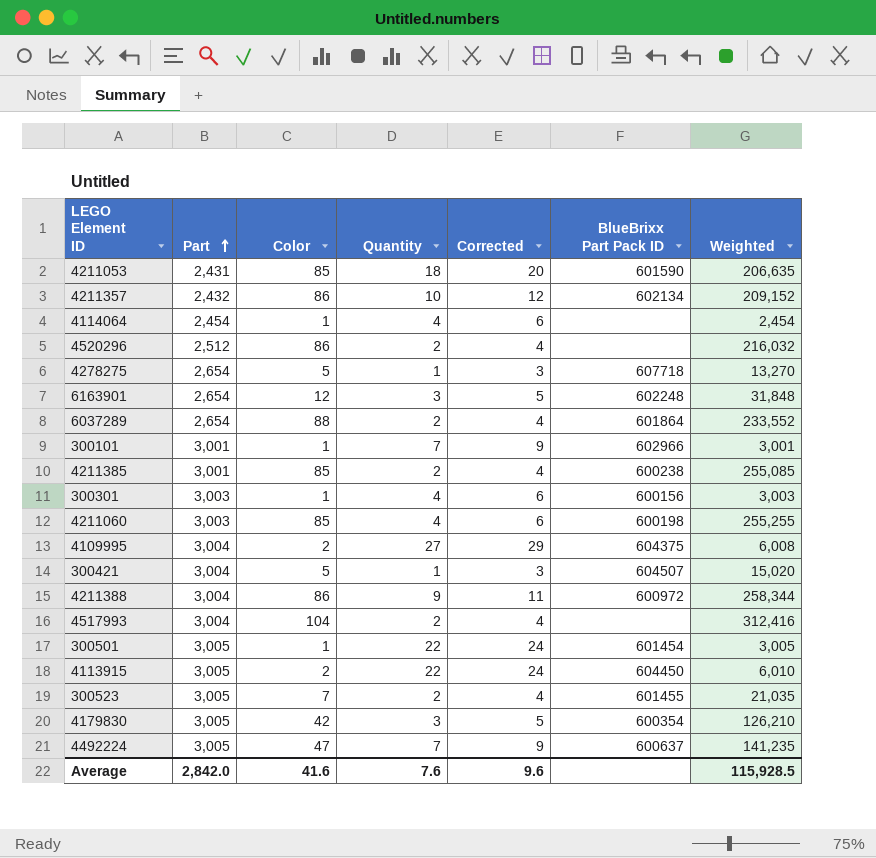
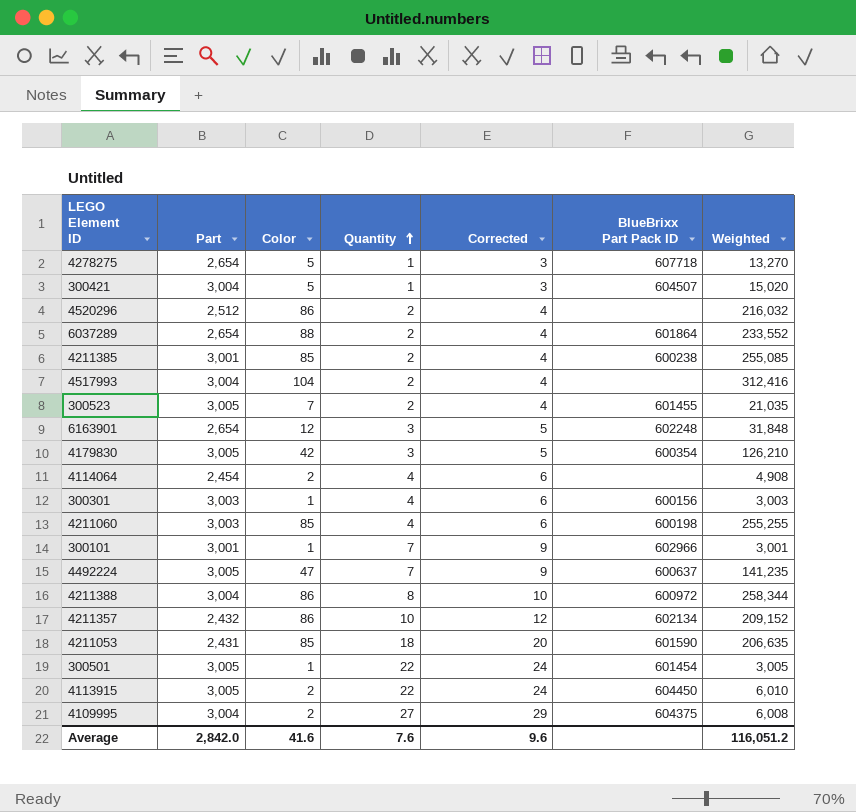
row order: Part ascending -> Quantity ascending
4114064 | Color: 1 -> 2
4114064 | Weighted: 2,454 -> 4,908
4211388 | Quantity: 9 -> 8
4211388 | Corrected: 11 -> 10
Average | Weighted: 115,928.5 -> 116,051.2

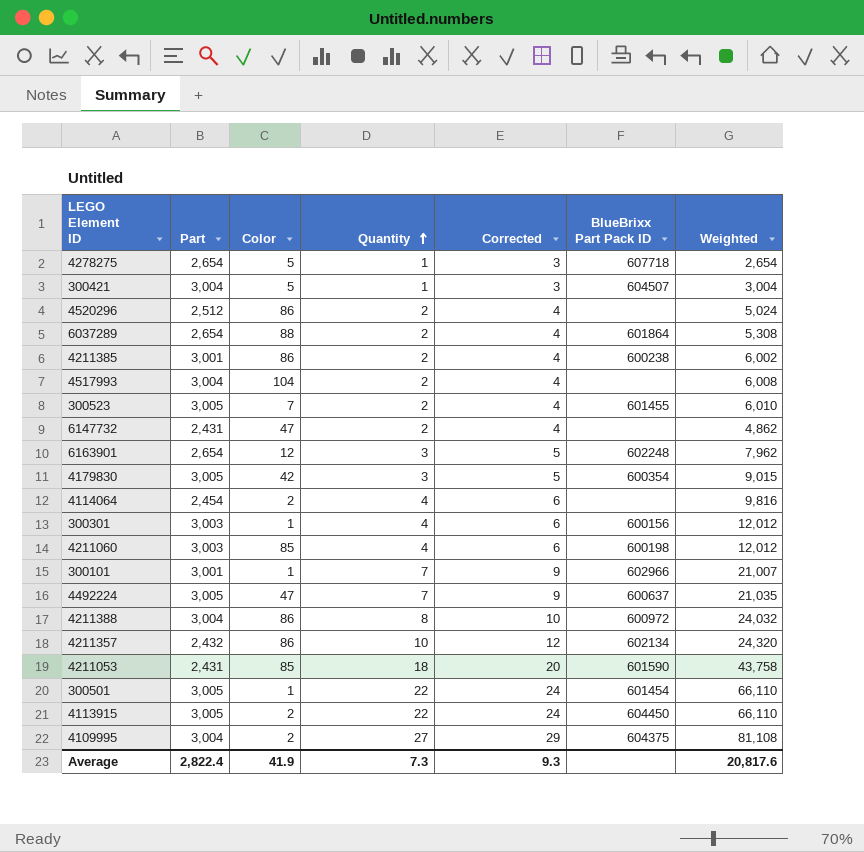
column Weighted | formula: [Part] * [Color] -> [Part] * [Quantity]
4211385 | Color: 85 -> 86
row 6147732: none -> 2,431 | 47 | 2 | 4 | none | 4,862
Average | Part: 2,842.0 -> 2,822.4
Average | Color: 41.6 -> 41.9
Average | Quantity: 7.6 -> 7.3
Average | Corrected: 9.6 -> 9.3
Average | Weighted: 116,051.2 -> 20,817.6

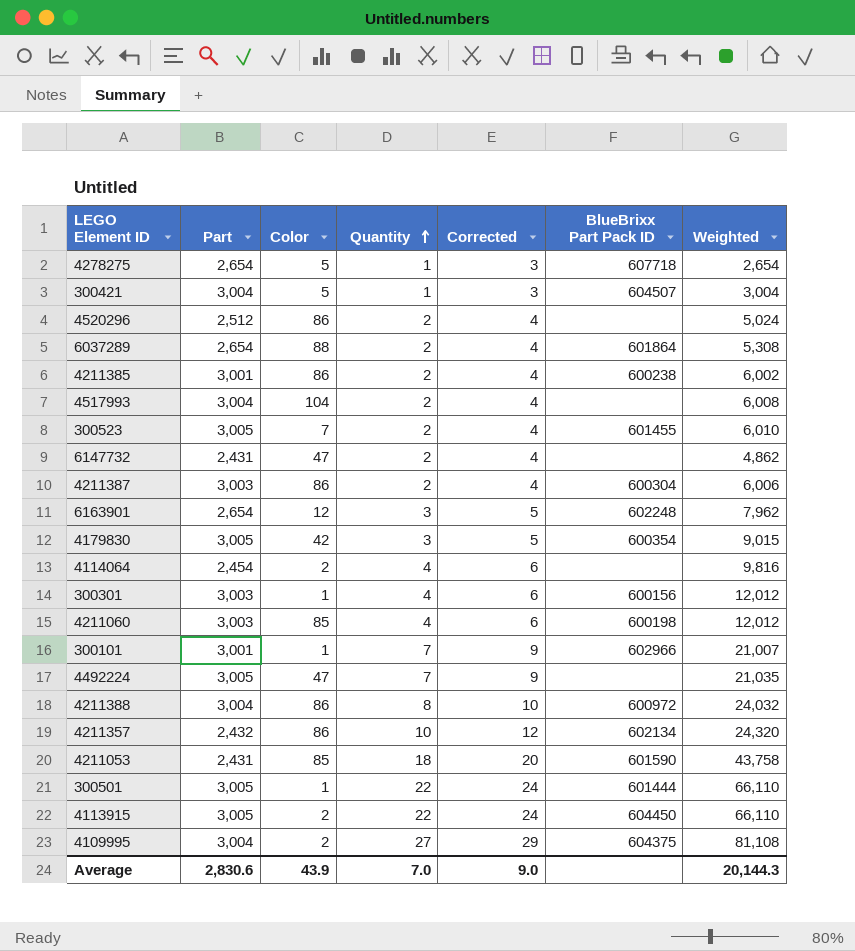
row 4211387: none -> 3,003 | 86 | 2 | 4 | 600304 | 6,006
4492224 | BlueBrixx Part Pack ID: 600637 -> none
300501 | BlueBrixx Part Pack ID: 601454 -> 601444
Average | Part: 2,822.4 -> 2,830.6
Average | Color: 41.9 -> 43.9
Average | Quantity: 7.3 -> 7.0
Average | Corrected: 9.3 -> 9.0
Average | Weighted: 20,817.6 -> 20,144.3

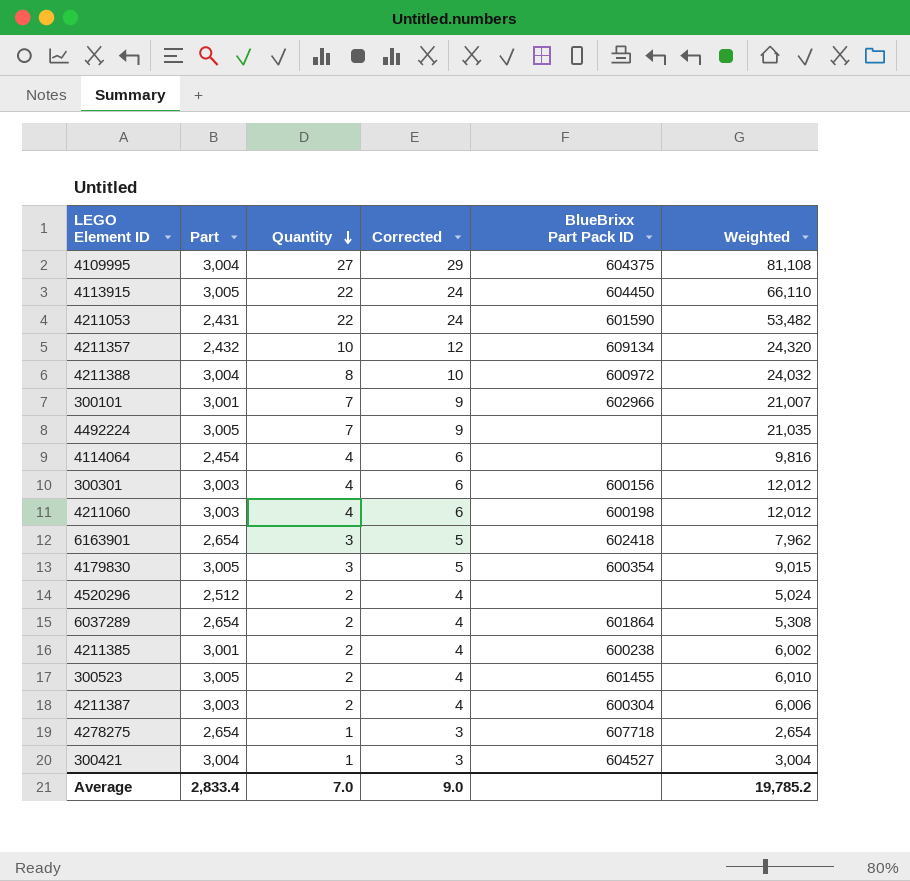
row order: Quantity ascending -> Quantity descending
column Color | position: 3 -> none
row 4517993: 3,004 | 104 | 2 | 4 | none | 6,008 -> none
row 6147732: 2,431 | 47 | 2 | 4 | none | 4,862 -> none
row 300501: 3,005 | 1 | 22 | 24 | 601444 | 66,110 -> none
4211053 | Quantity: 18 -> 22
4211053 | Corrected: 20 -> 24
4211053 | Weighted: 43,758 -> 53,482
4211357 | BlueBrixx Part Pack ID: 602134 -> 609134
6163901 | BlueBrixx Part Pack ID: 602248 -> 602418
300421 | BlueBrixx Part Pack ID: 604507 -> 604527
Average | Part: 2,830.6 -> 2,833.4
Average | Weighted: 20,144.3 -> 19,785.2

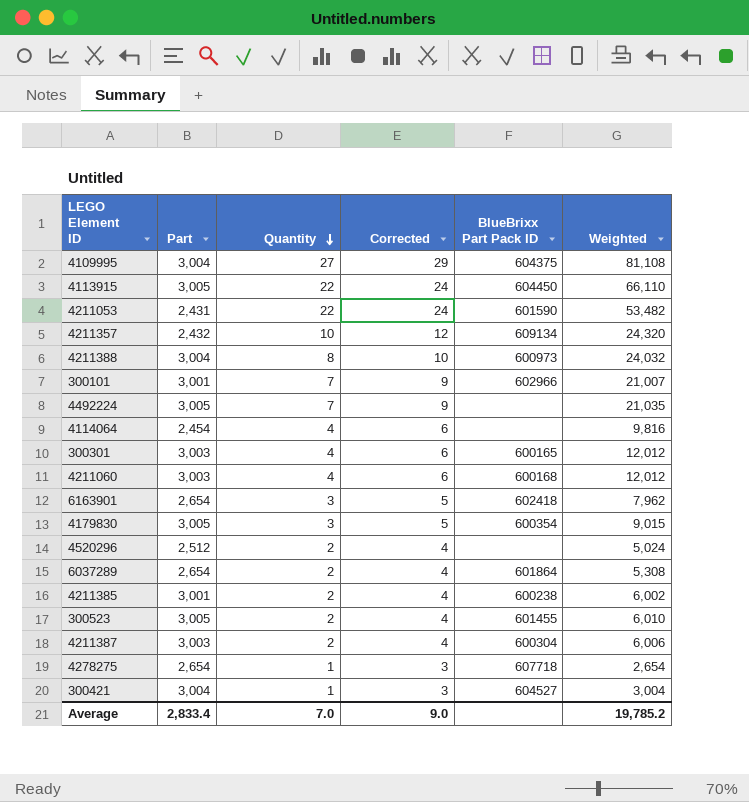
4211388 | BlueBrixx Part Pack ID: 600972 -> 600973
300301 | BlueBrixx Part Pack ID: 600156 -> 600165
4211060 | BlueBrixx Part Pack ID: 600198 -> 600168

